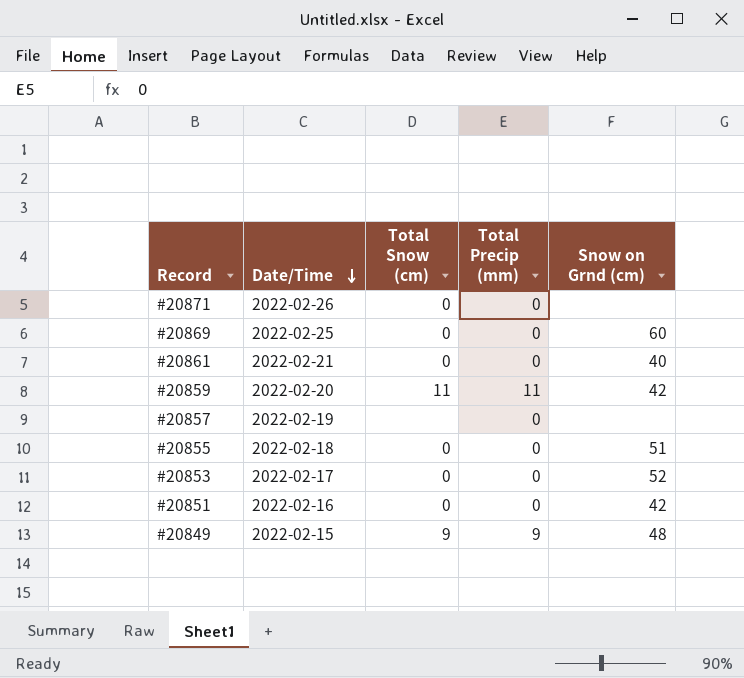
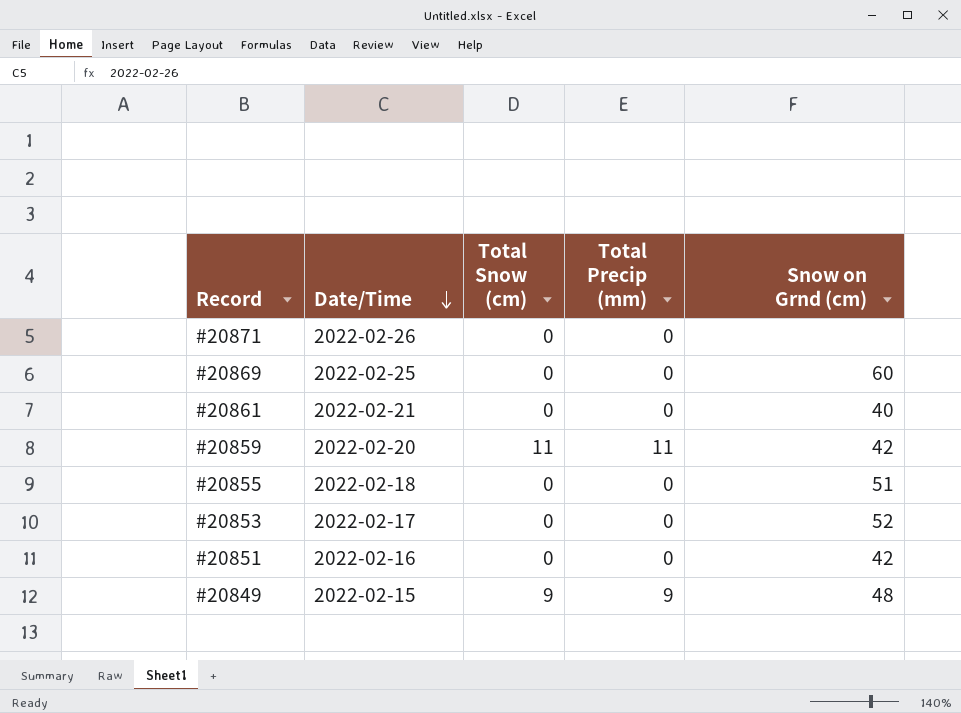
row #20857: 2022-02-19 | none | 0 | none -> none

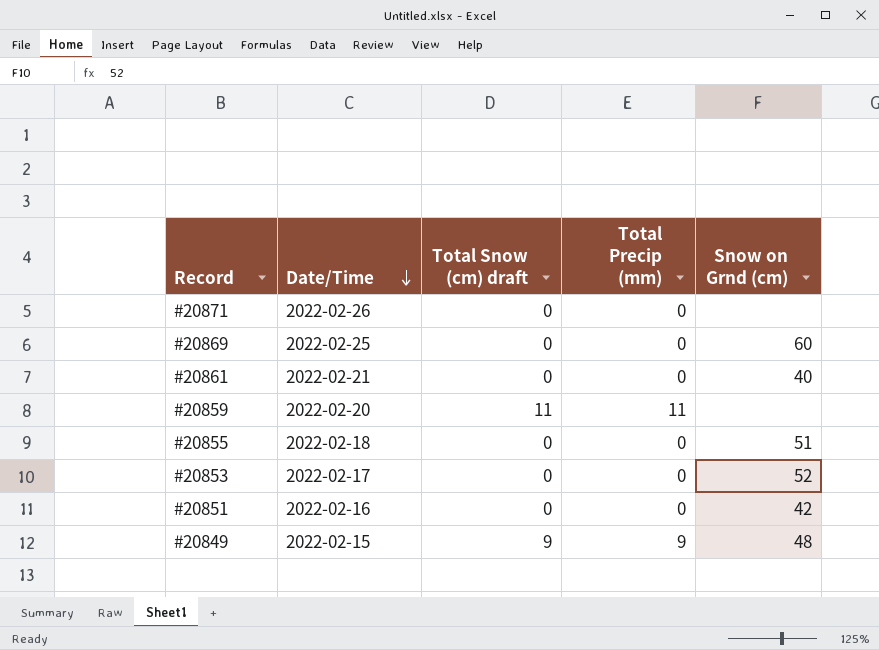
column name: Total Snow (cm) -> Total Snow (cm) draft
#20859 | Snow on Grnd (cm): 42 -> none

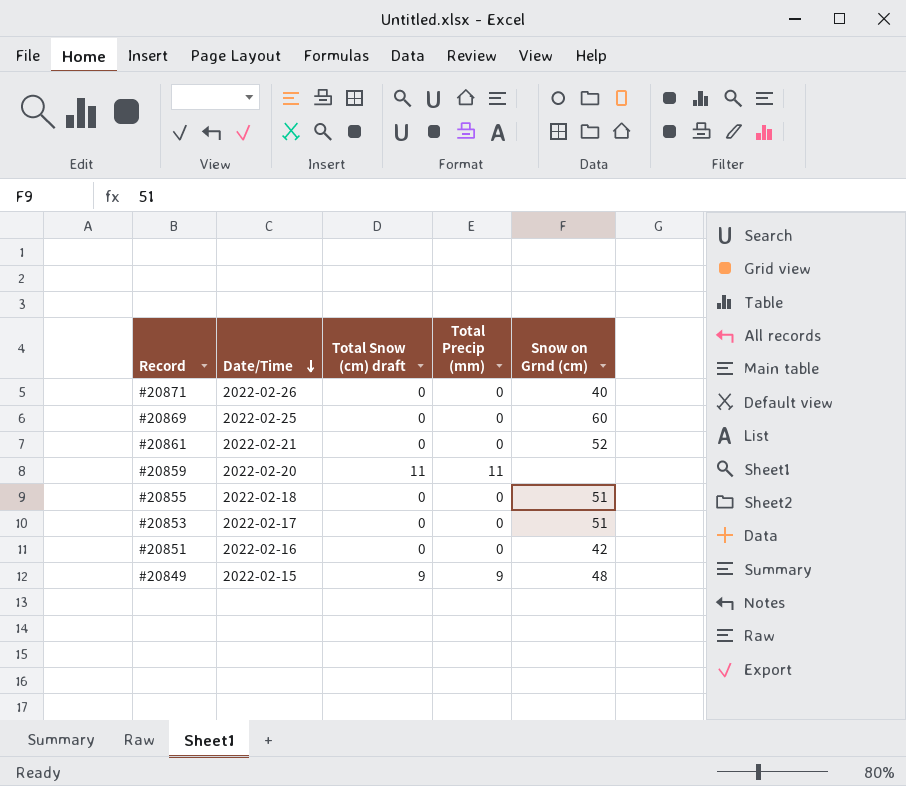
#20871 | Snow on Grnd (cm): none -> 40
#20861 | Snow on Grnd (cm): 40 -> 52
#20853 | Snow on Grnd (cm): 52 -> 51

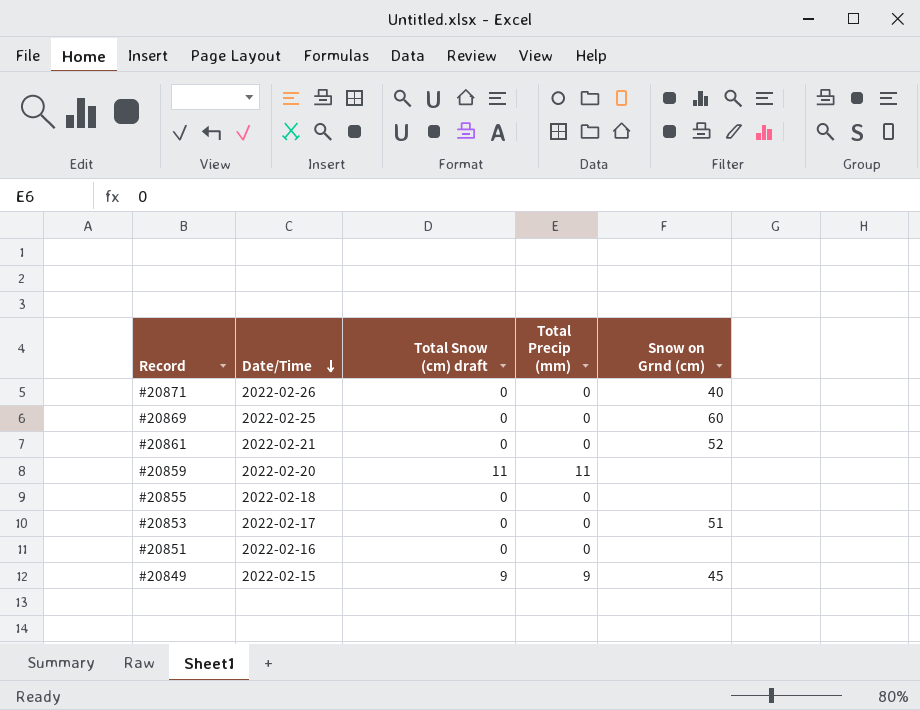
#20855 | Snow on Grnd (cm): 51 -> none
#20851 | Snow on Grnd (cm): 42 -> none
#20849 | Snow on Grnd (cm): 48 -> 45

